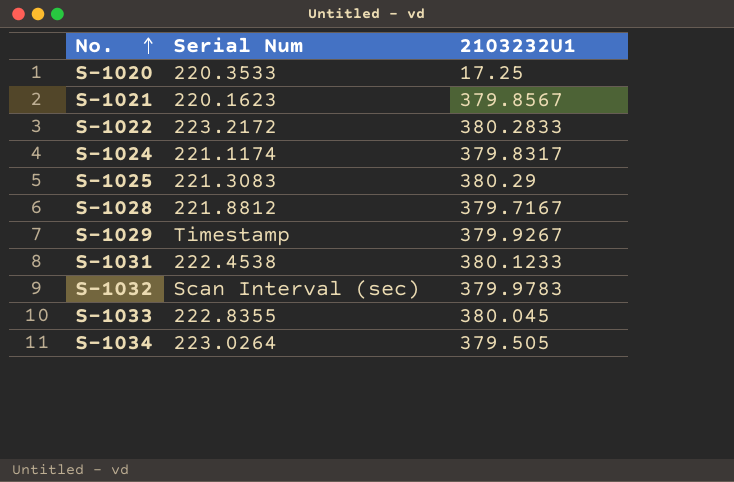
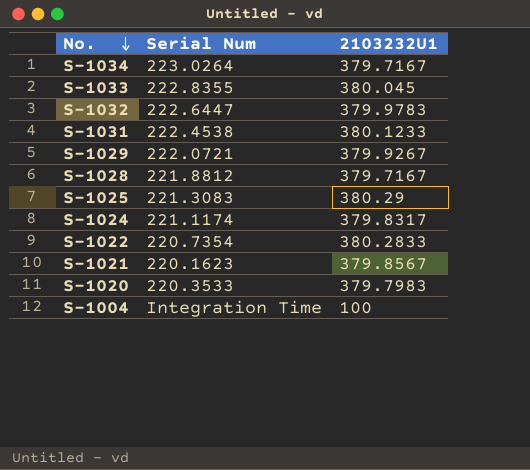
row order: No. ascending -> No. descending
S-1034 | 2103232U1: 379.505 -> 379.7167
S-1032 | Serial Num: Scan Interval (sec) -> 222.6447
S-1029 | Serial Num: Timestamp -> 222.0721
S-1022 | Serial Num: 223.2172 -> 220.7354
S-1020 | 2103232U1: 17.25 -> 379.7983
row S-1004: none -> Integration Time | 100

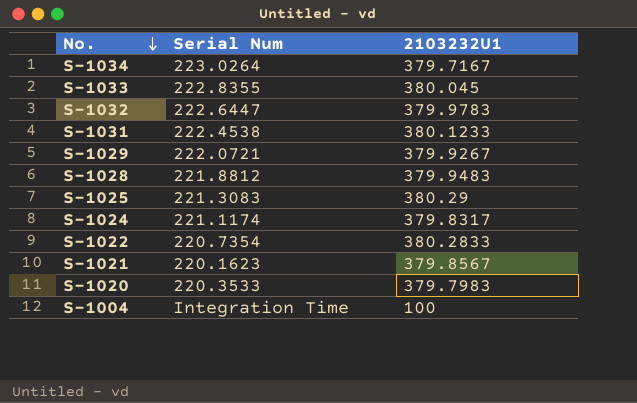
S-1028 | 2103232U1: 379.7167 -> 379.9483

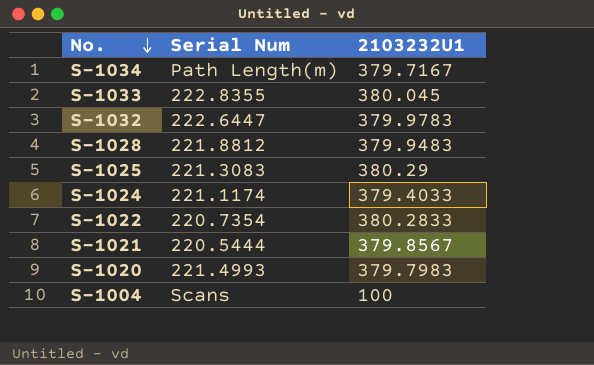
row S-1031: 222.4538 | 380.1233 -> none
row S-1029: 222.0721 | 379.9267 -> none
S-1034 | Serial Num: 223.0264 -> Path Length(m)
S-1024 | 2103232U1: 379.8317 -> 379.4033
S-1021 | Serial Num: 220.1623 -> 220.5444
S-1020 | Serial Num: 220.3533 -> 221.4993
S-1004 | Serial Num: Integration Time -> Scans

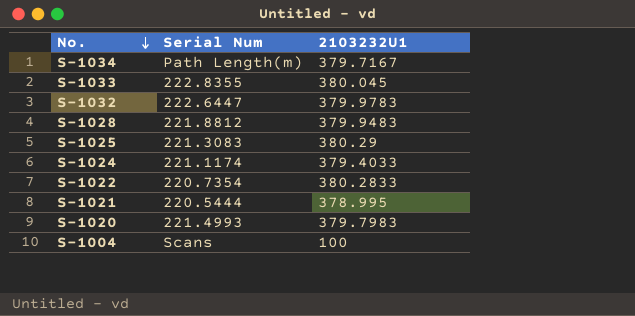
S-1021 | 2103232U1: 379.8567 -> 378.995

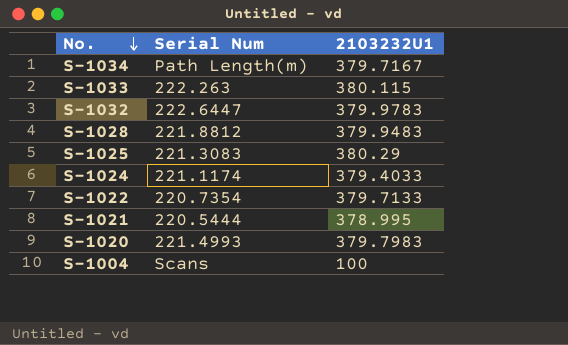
S-1033 | Serial Num: 222.8355 -> 222.263
S-1033 | 2103232U1: 380.045 -> 380.115
S-1022 | 2103232U1: 380.2833 -> 379.7133

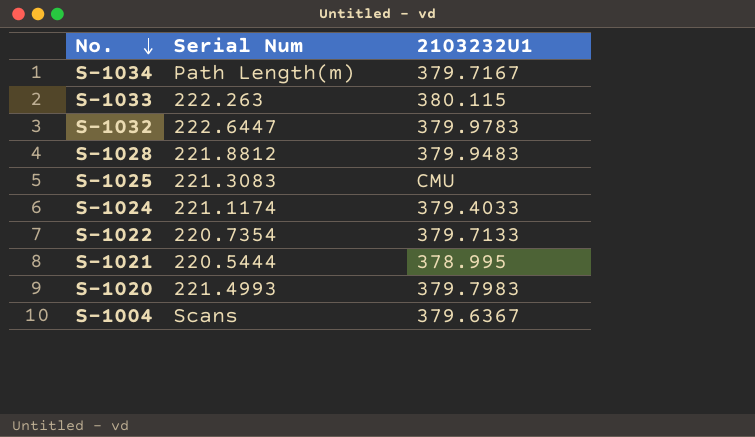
S-1025 | 2103232U1: 380.29 -> CMU
S-1004 | 2103232U1: 100 -> 379.6367

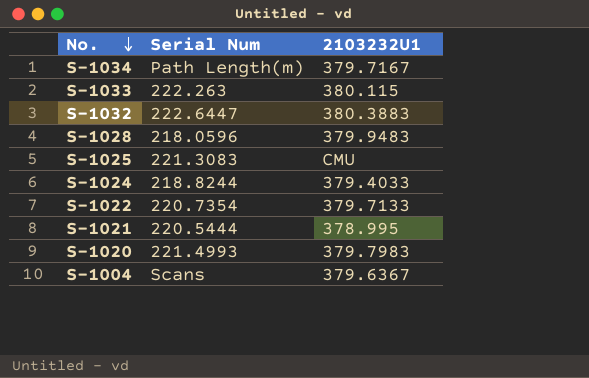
S-1032 | 2103232U1: 379.9783 -> 380.3883
S-1028 | Serial Num: 221.8812 -> 218.0596
S-1024 | Serial Num: 221.1174 -> 218.8244

